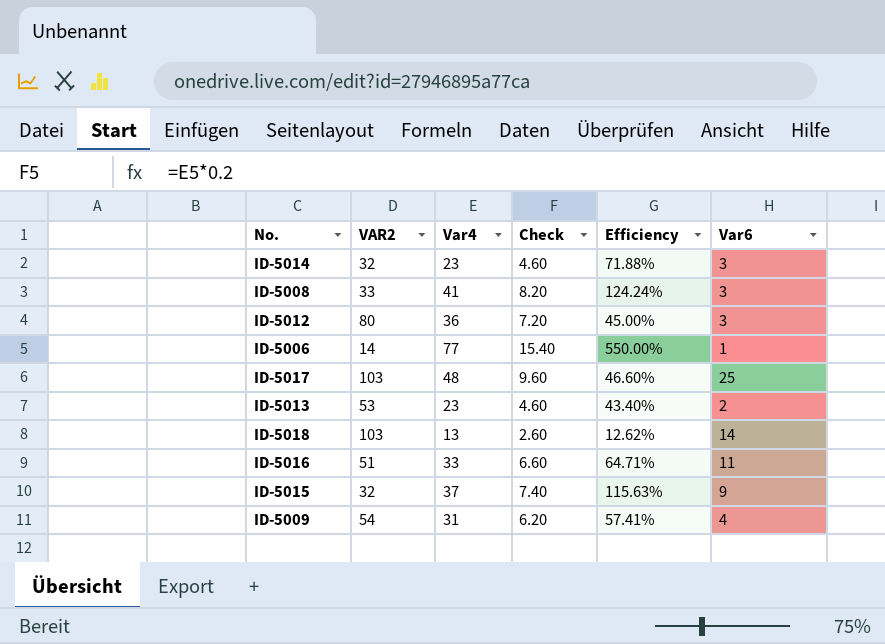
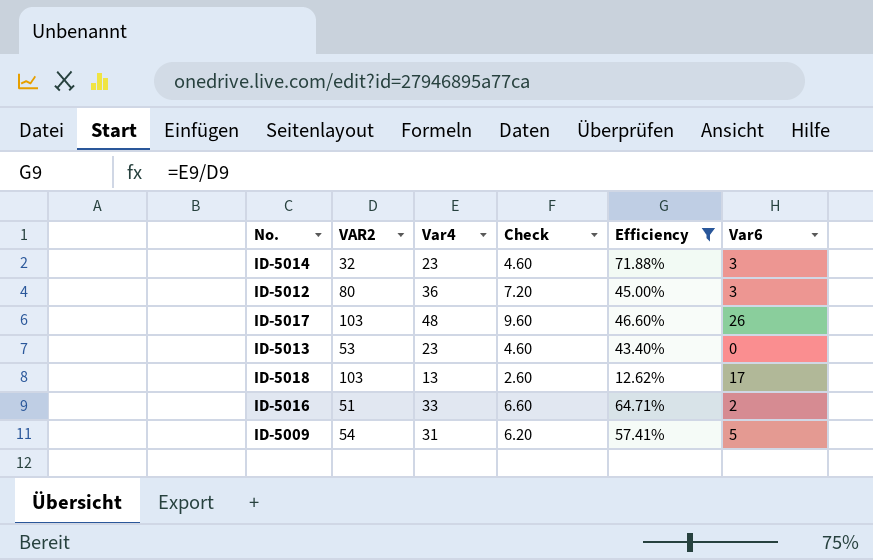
filter: none -> Efficiency <= 71.88%
ID-5017 | Var6: 25 -> 26
ID-5013 | Var6: 2 -> 0
ID-5018 | Var6: 14 -> 17
ID-5016 | Var6: 11 -> 2
ID-5009 | Var6: 4 -> 5

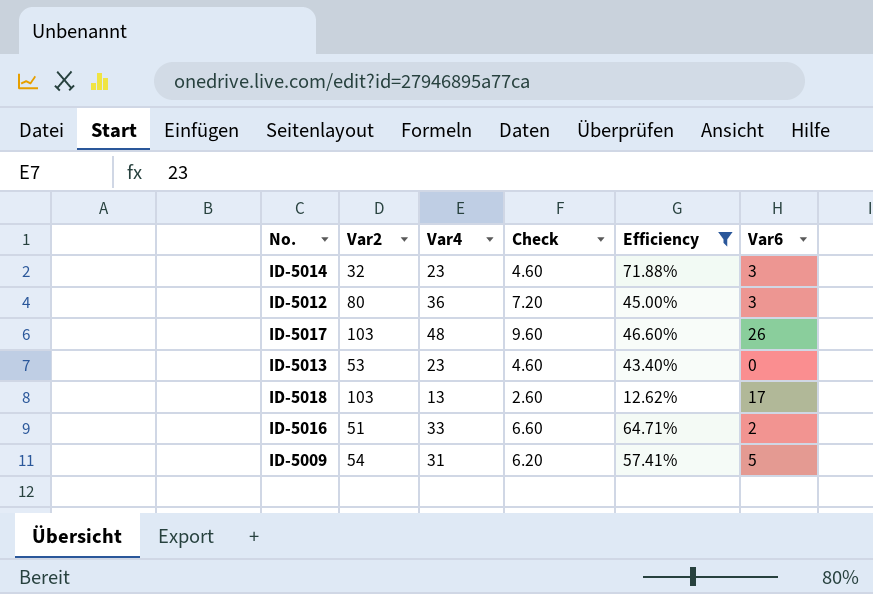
column name: VAR2 -> Var2

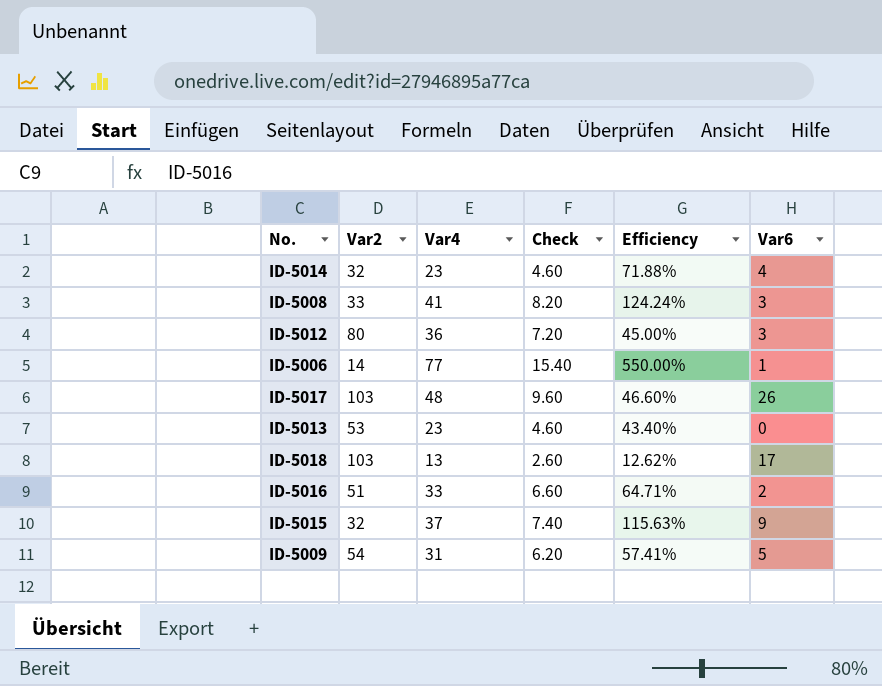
filter: Efficiency <= 71.88% -> none
ID-5014 | Var6: 3 -> 4

